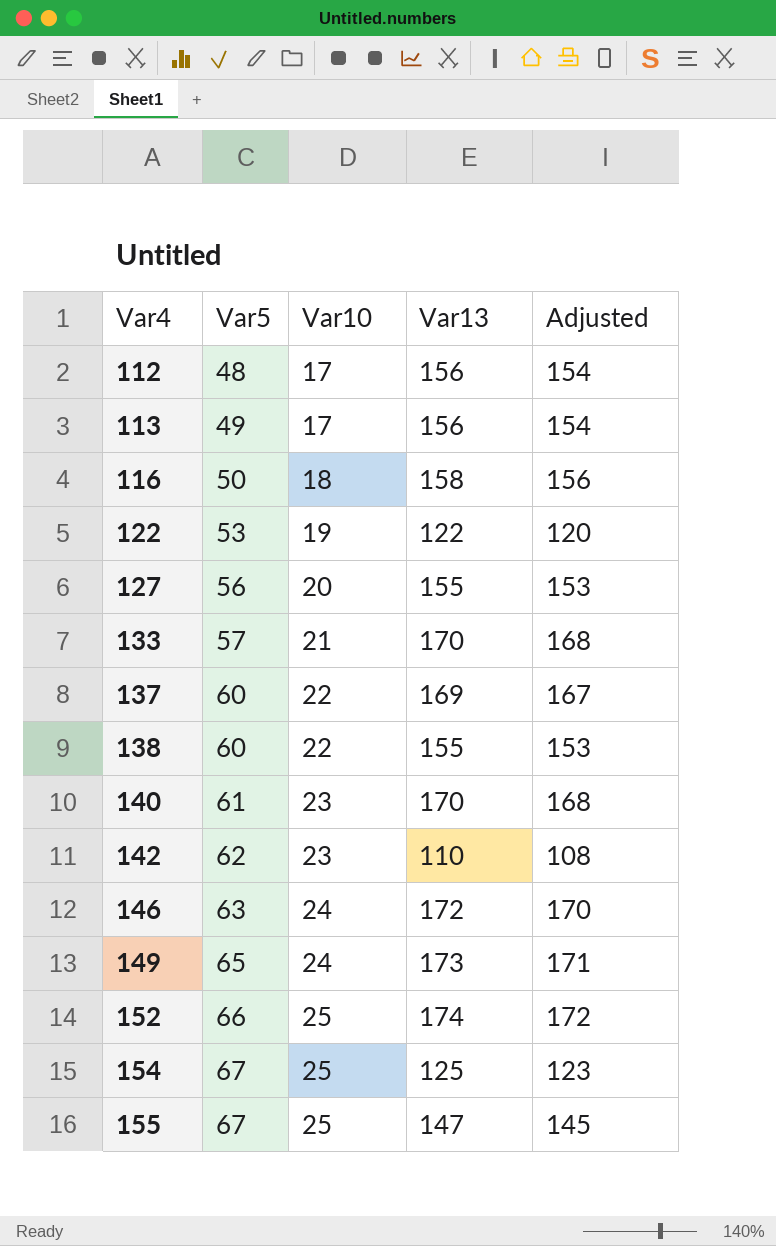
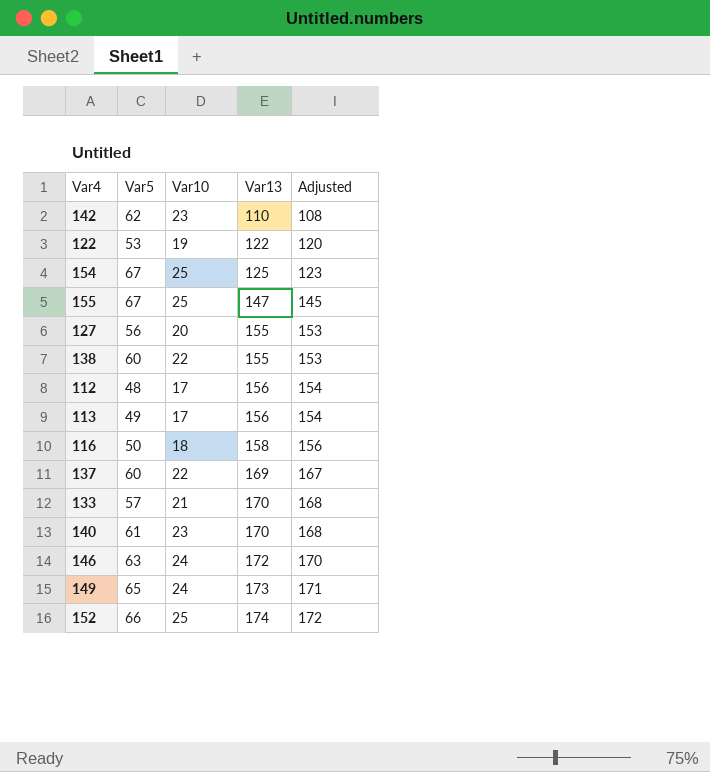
row order: Var4 ascending -> Var13 ascending

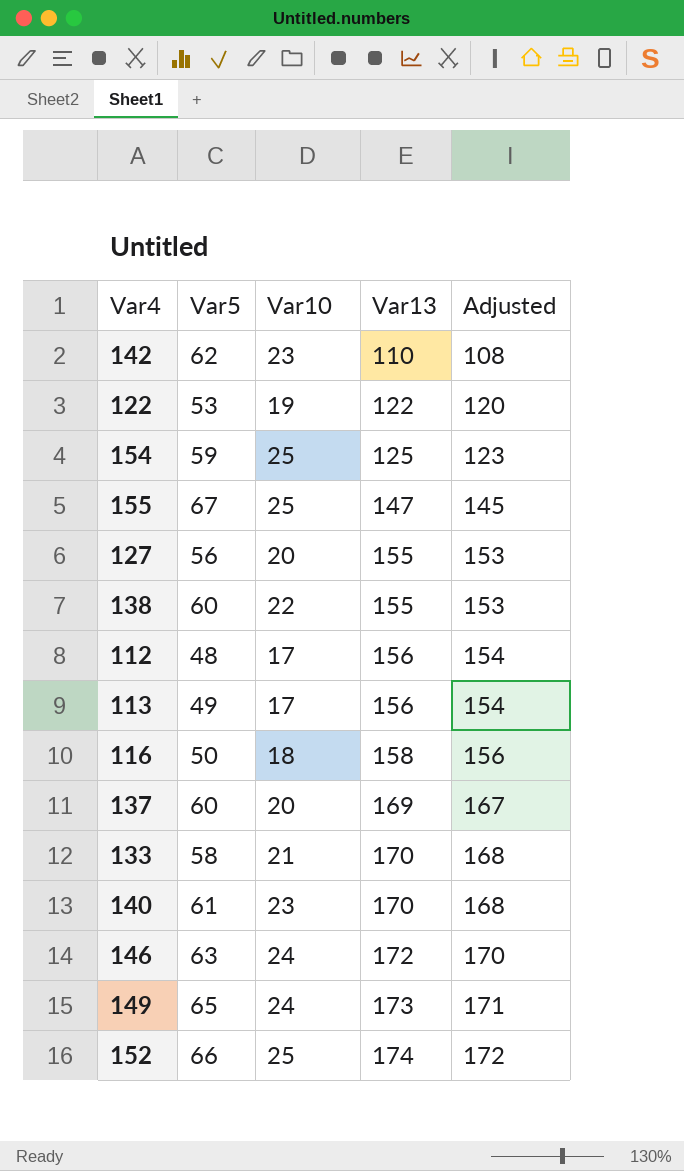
154 | Var5: 67 -> 59
137 | Var10: 22 -> 20
133 | Var5: 57 -> 58

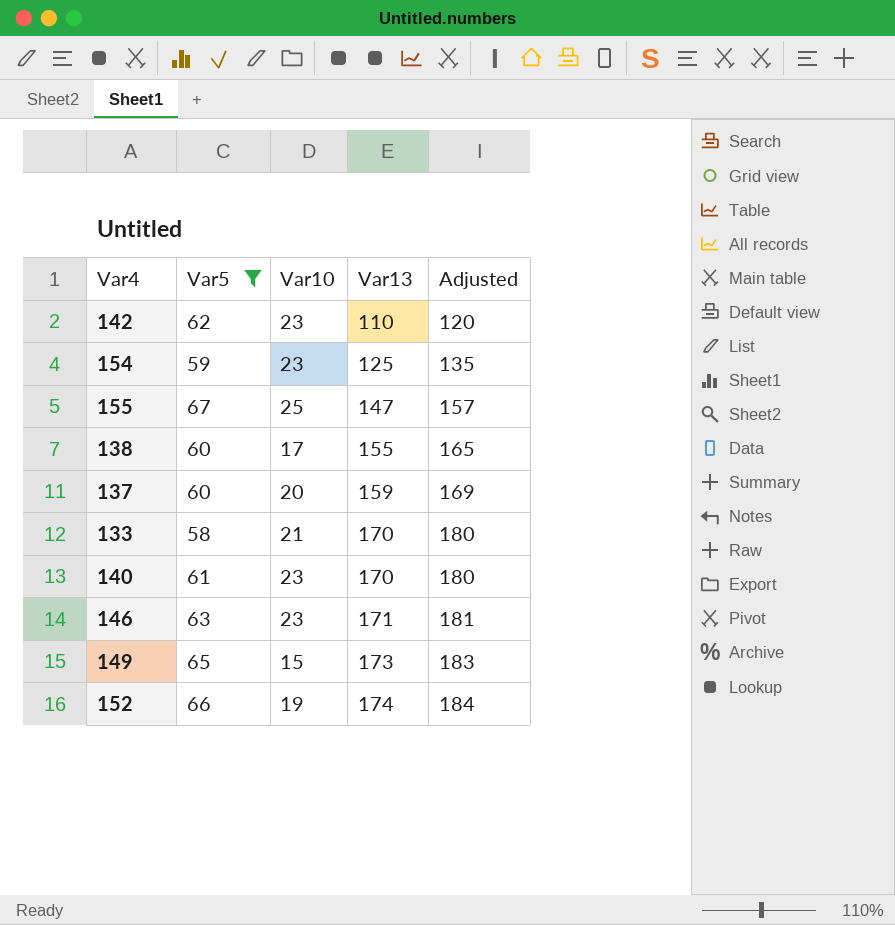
filter: none -> Var5 >= 58
column Adjusted | formula: [Var13] - 2 -> [Var13] + 10
154 | Var10: 25 -> 23
138 | Var10: 22 -> 17
137 | Var13: 169 -> 159
146 | Var10: 24 -> 23
146 | Var13: 172 -> 171
149 | Var10: 24 -> 15
152 | Var10: 25 -> 19

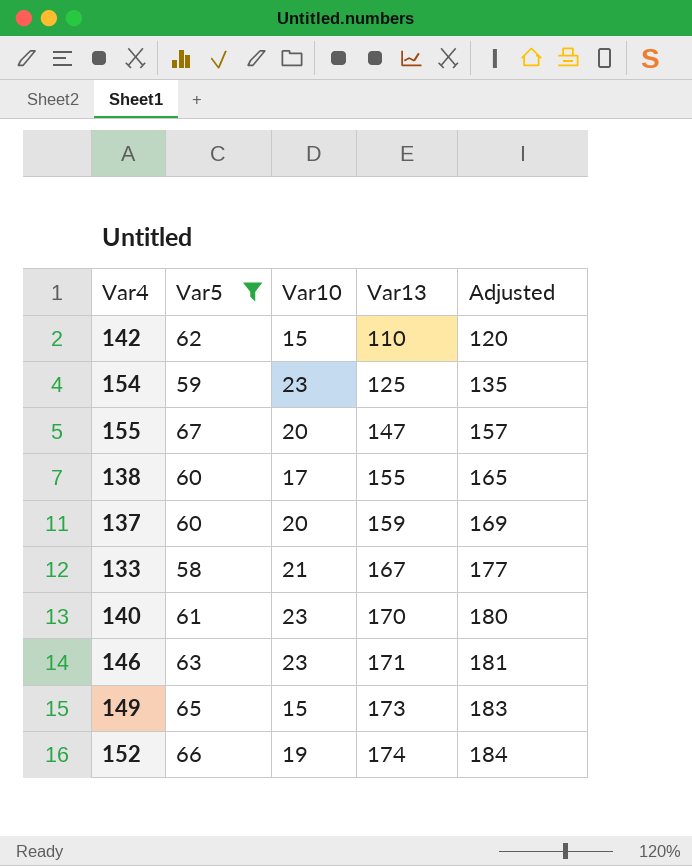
142 | Var10: 23 -> 15
155 | Var10: 25 -> 20
133 | Var13: 170 -> 167
133 | Adjusted: 180 -> 177

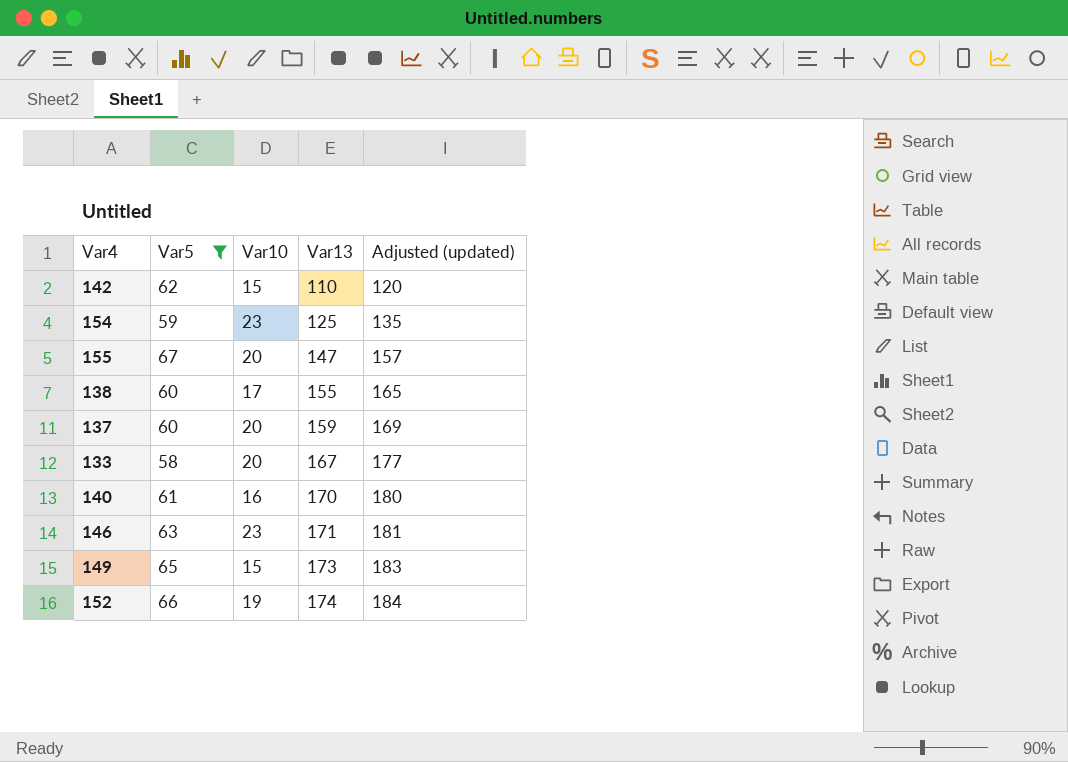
column name: Adjusted -> Adjusted (updated)
133 | Var10: 21 -> 20
140 | Var10: 23 -> 16

